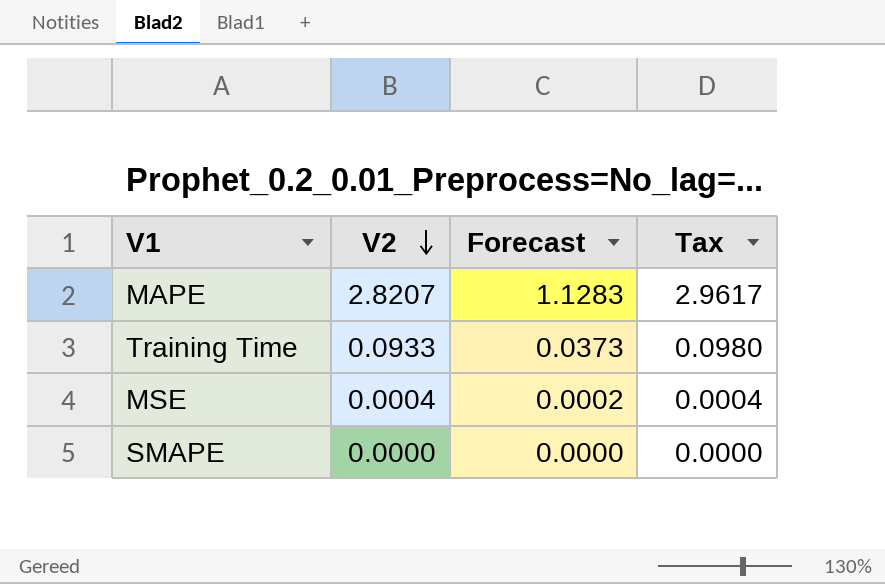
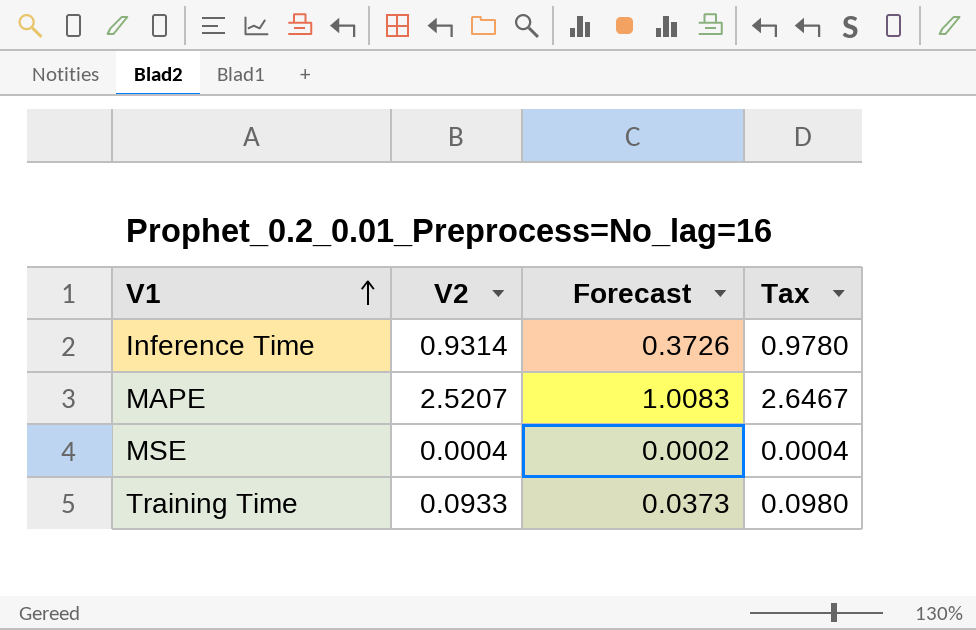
row order: V2 descending -> V1 ascending
row SMAPE: 0.0000 | 0.0000 | 0.0000 -> none
row Inference Time: none -> 0.9314 | 0.3726 | 0.9780
MAPE | V2: 2.8207 -> 2.5207
MAPE | Forecast: 1.1283 -> 1.0083
MAPE | Tax: 2.9617 -> 2.6467

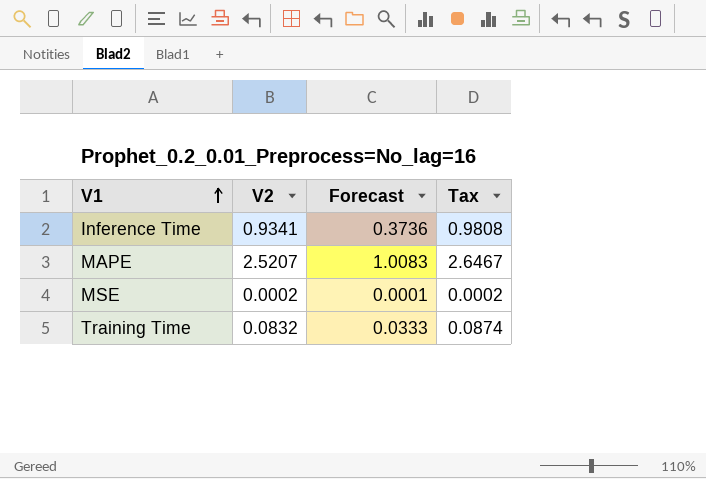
Inference Time | V2: 0.9314 -> 0.9341
Inference Time | Forecast: 0.3726 -> 0.3736
Inference Time | Tax: 0.9780 -> 0.9808
MSE | V2: 0.0004 -> 0.0002
MSE | Forecast: 0.0002 -> 0.0001
MSE | Tax: 0.0004 -> 0.0002
Training Time | V2: 0.0933 -> 0.0832
Training Time | Forecast: 0.0373 -> 0.0333
Training Time | Tax: 0.0980 -> 0.0874

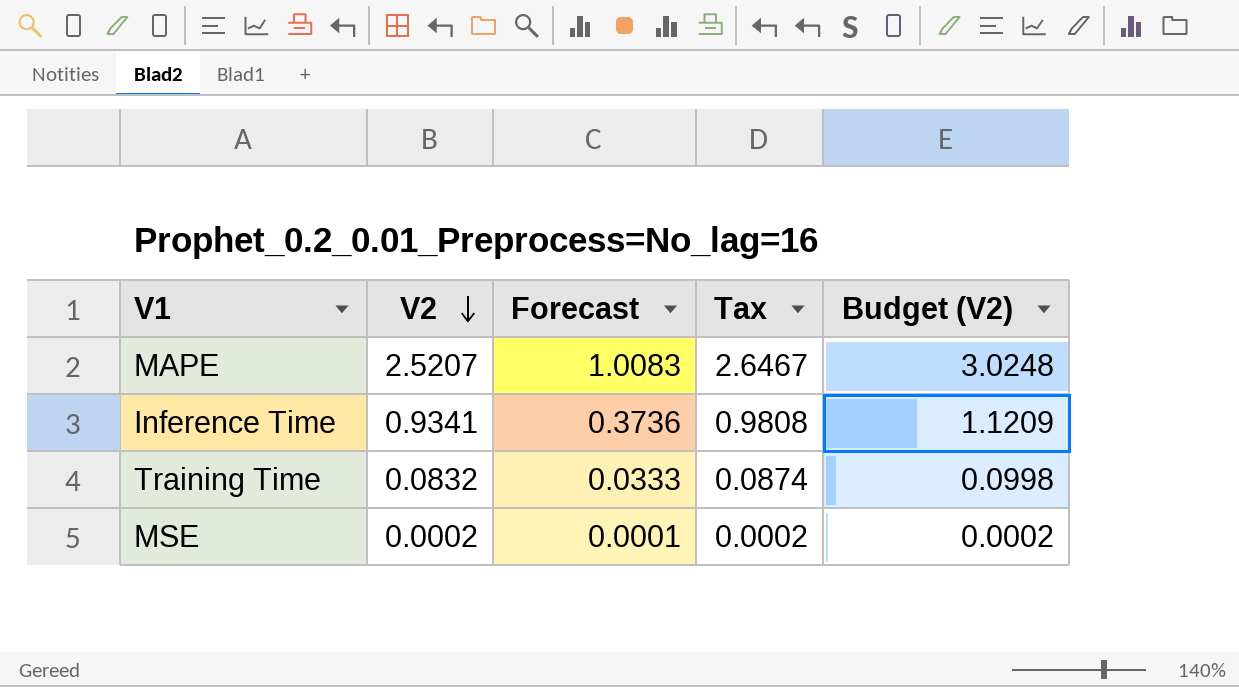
row order: V1 ascending -> V2 descending
column Budget (V2) | formula: none -> [V2] * 1.2

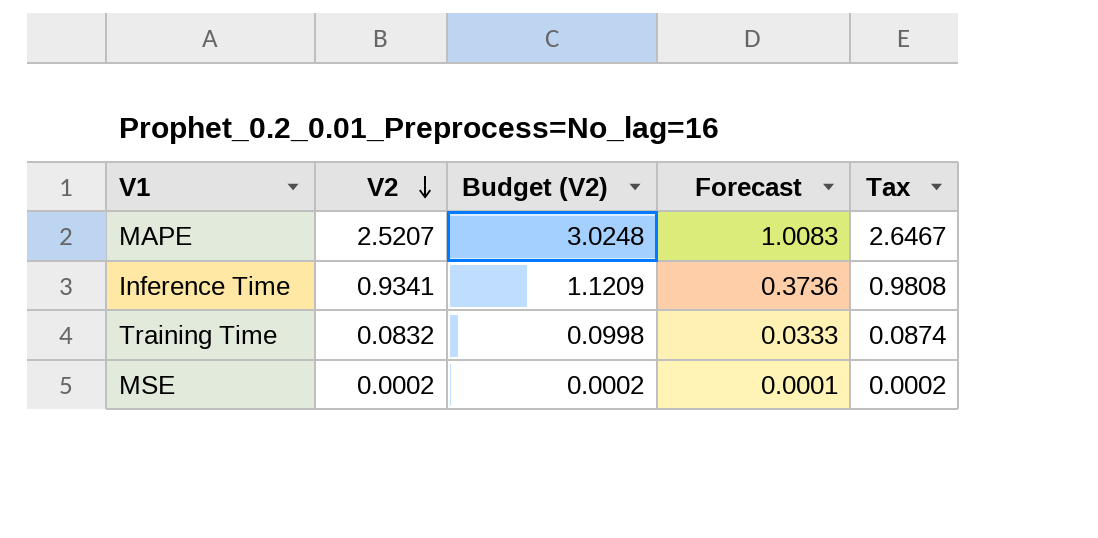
column Budget (V2) | position: 5 -> 3

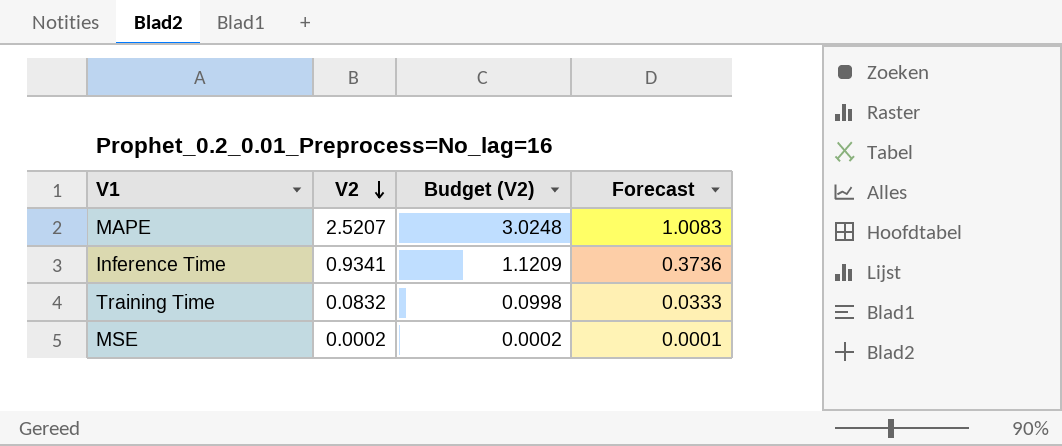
column Tax | formula: [V2] * 1.05 -> none

